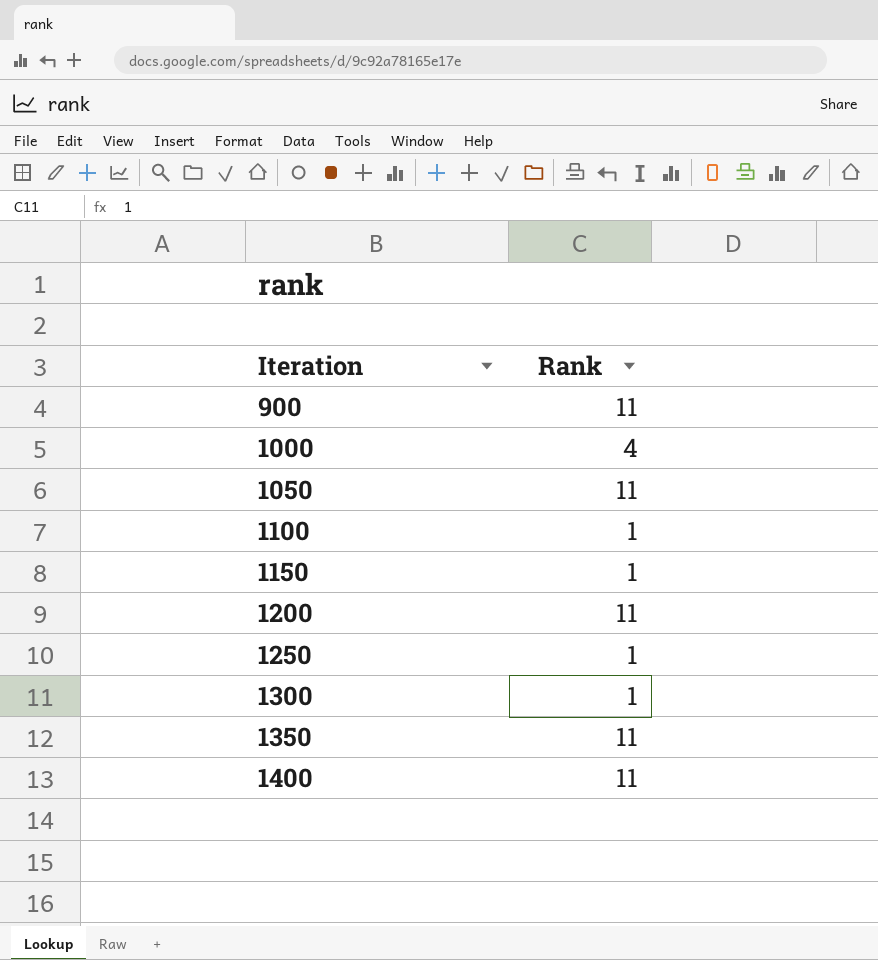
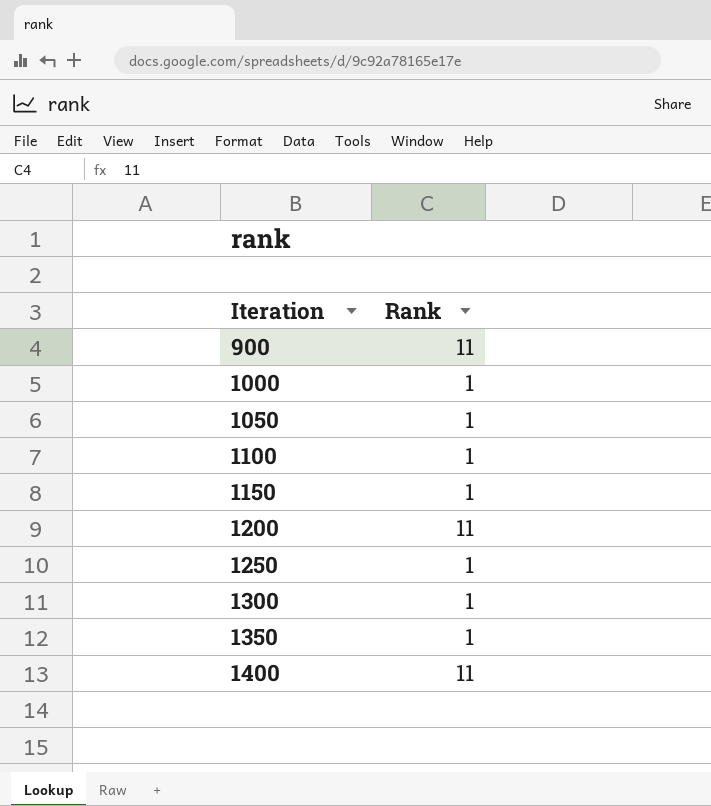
1000 | Rank: 4 -> 1
1050 | Rank: 11 -> 1
1350 | Rank: 11 -> 1

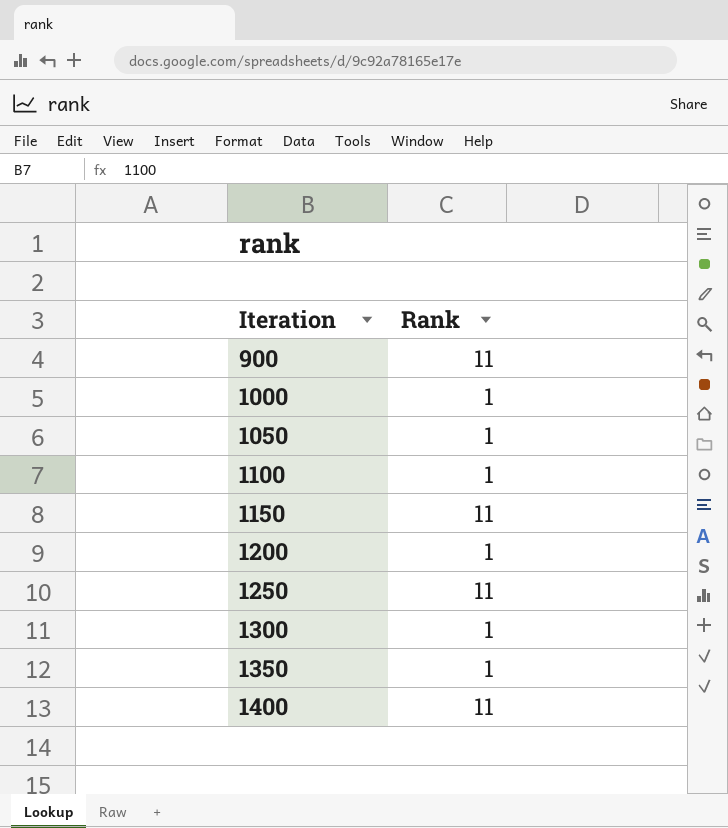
1150 | Rank: 1 -> 11
1200 | Rank: 11 -> 1
1250 | Rank: 1 -> 11

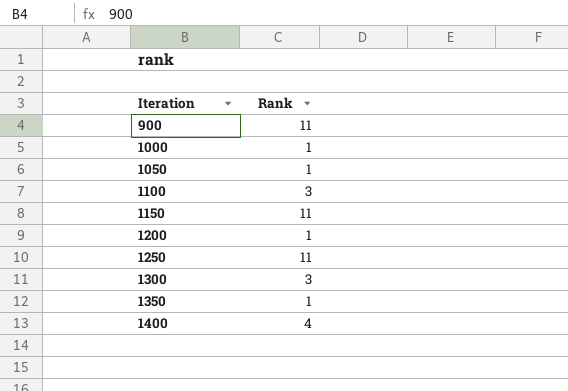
1100 | Rank: 1 -> 3
1300 | Rank: 1 -> 3
1400 | Rank: 11 -> 4

